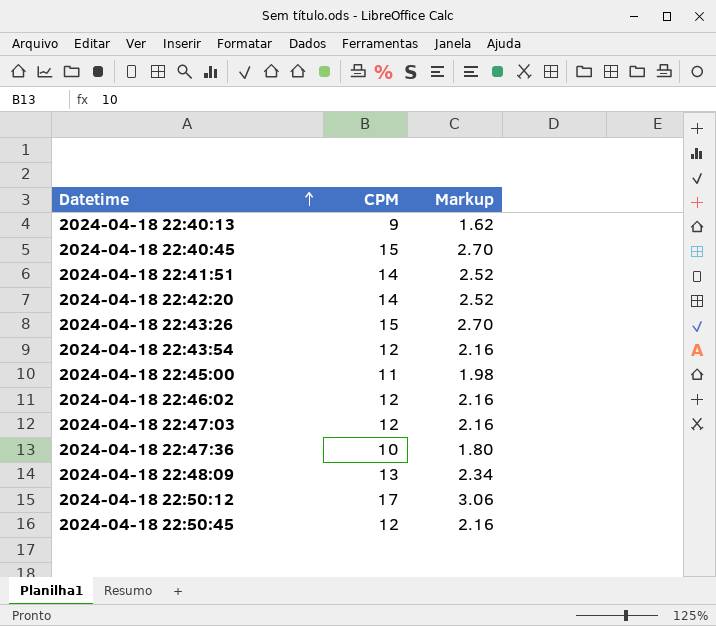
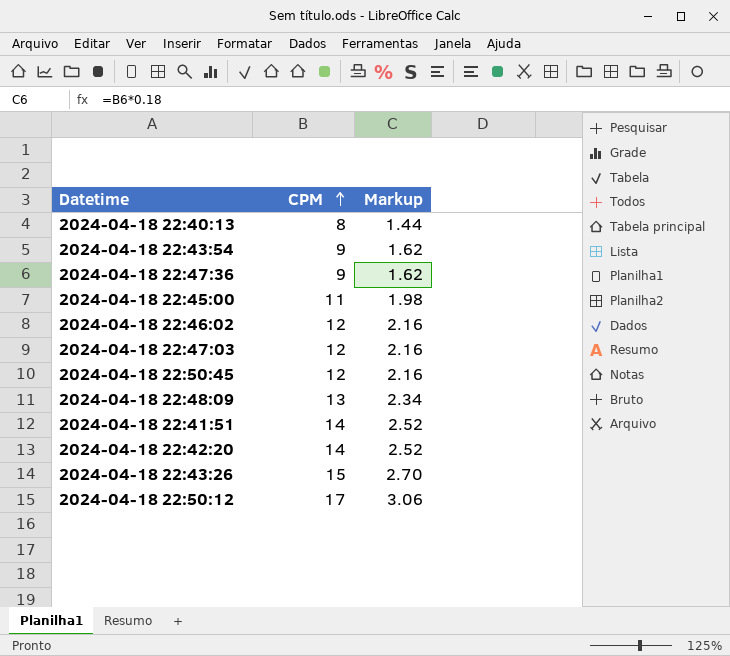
row order: Datetime ascending -> CPM ascending
row 2024-04-18 22:40:45: 15 | 2.70 -> none
2024-04-18 22:40:13 | CPM: 9 -> 8
2024-04-18 22:40:13 | Markup: 1.62 -> 1.44
2024-04-18 22:43:54 | CPM: 12 -> 9
2024-04-18 22:43:54 | Markup: 2.16 -> 1.62
2024-04-18 22:47:36 | CPM: 10 -> 9
2024-04-18 22:47:36 | Markup: 1.80 -> 1.62

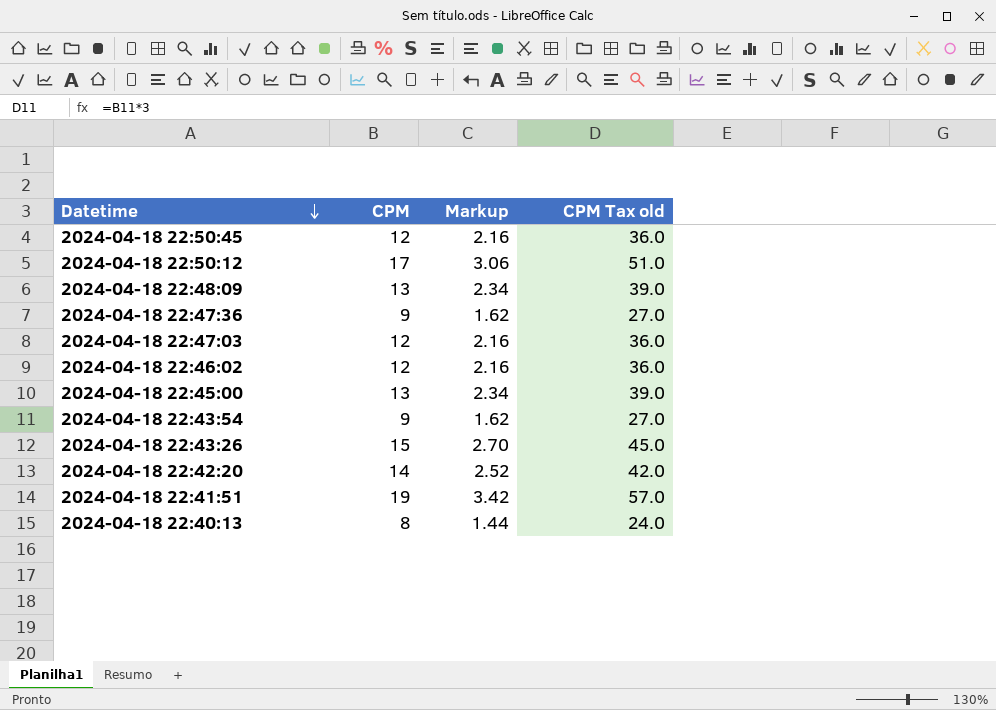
row order: CPM ascending -> Datetime descending
column CPM Tax old | formula: none -> [CPM] * 3
2024-04-18 22:45:00 | CPM: 11 -> 13
2024-04-18 22:45:00 | Markup: 1.98 -> 2.34
2024-04-18 22:41:51 | CPM: 14 -> 19
2024-04-18 22:41:51 | Markup: 2.52 -> 3.42

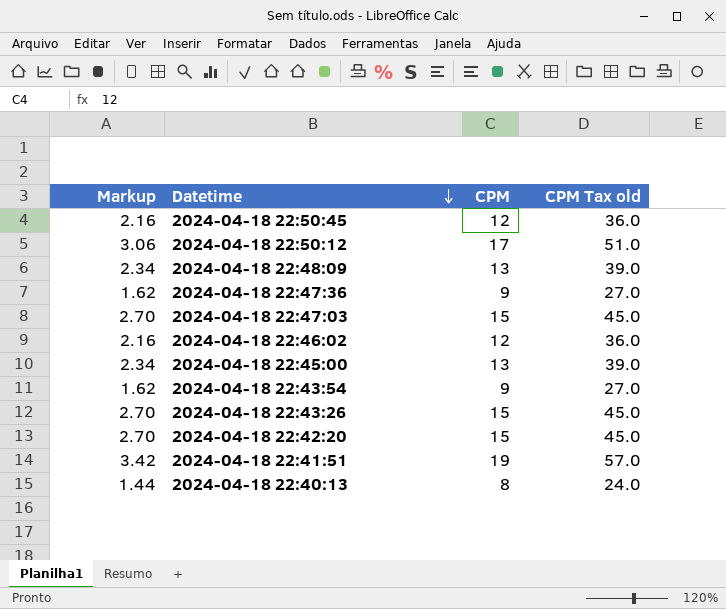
column Markup | position: 3 -> 1
2024-04-18 22:47:03 | Markup: 2.16 -> 2.70
2024-04-18 22:47:03 | CPM: 12 -> 15
2024-04-18 22:47:03 | CPM Tax old: 36.0 -> 45.0
2024-04-18 22:42:20 | Markup: 2.52 -> 2.70
2024-04-18 22:42:20 | CPM: 14 -> 15
2024-04-18 22:42:20 | CPM Tax old: 42.0 -> 45.0

